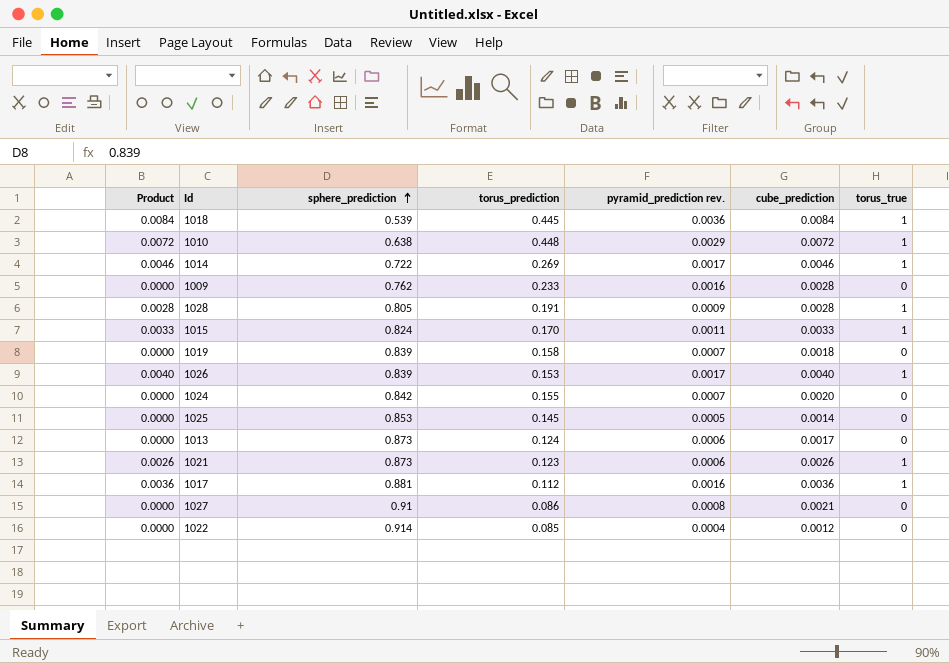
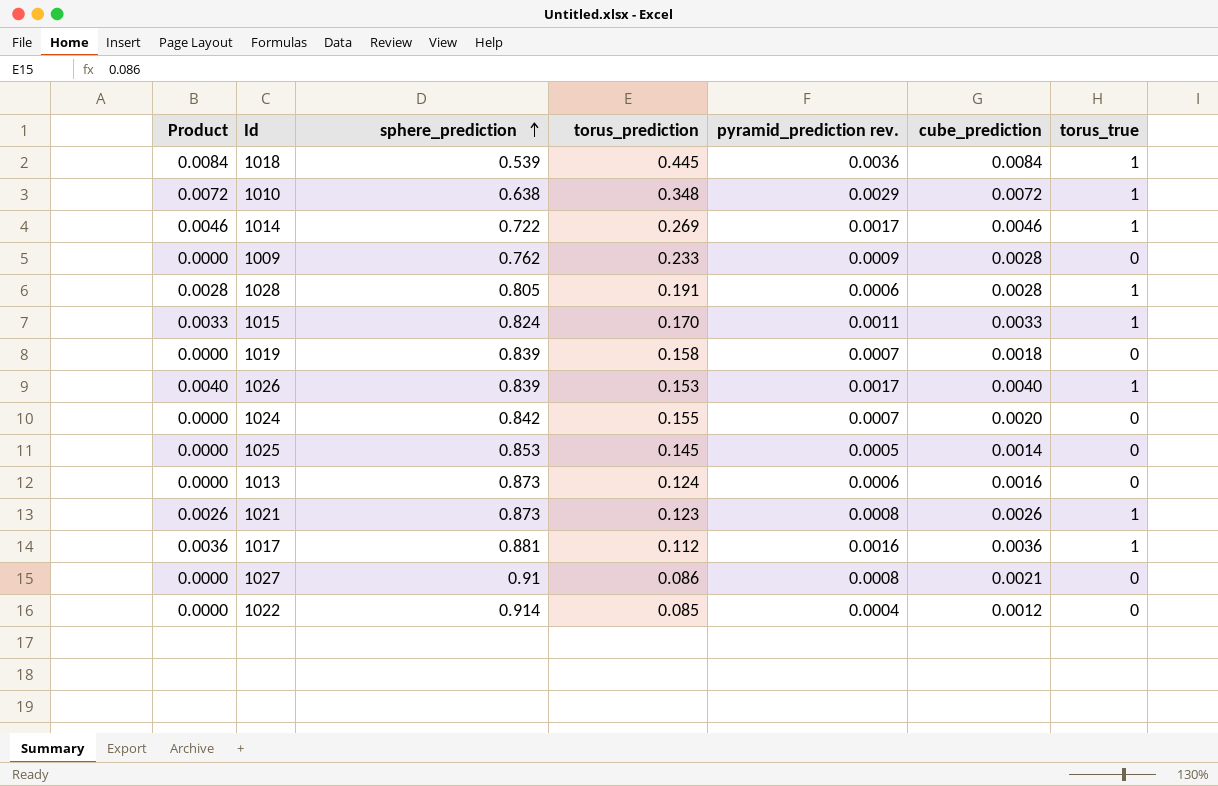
1010 | torus_prediction: 0.448 -> 0.348
1009 | pyramid_prediction rev.: 0.0016 -> 0.0009
1028 | pyramid_prediction rev.: 0.0009 -> 0.0006
1013 | cube_prediction: 0.0017 -> 0.0016
1021 | pyramid_prediction rev.: 0.0006 -> 0.0008

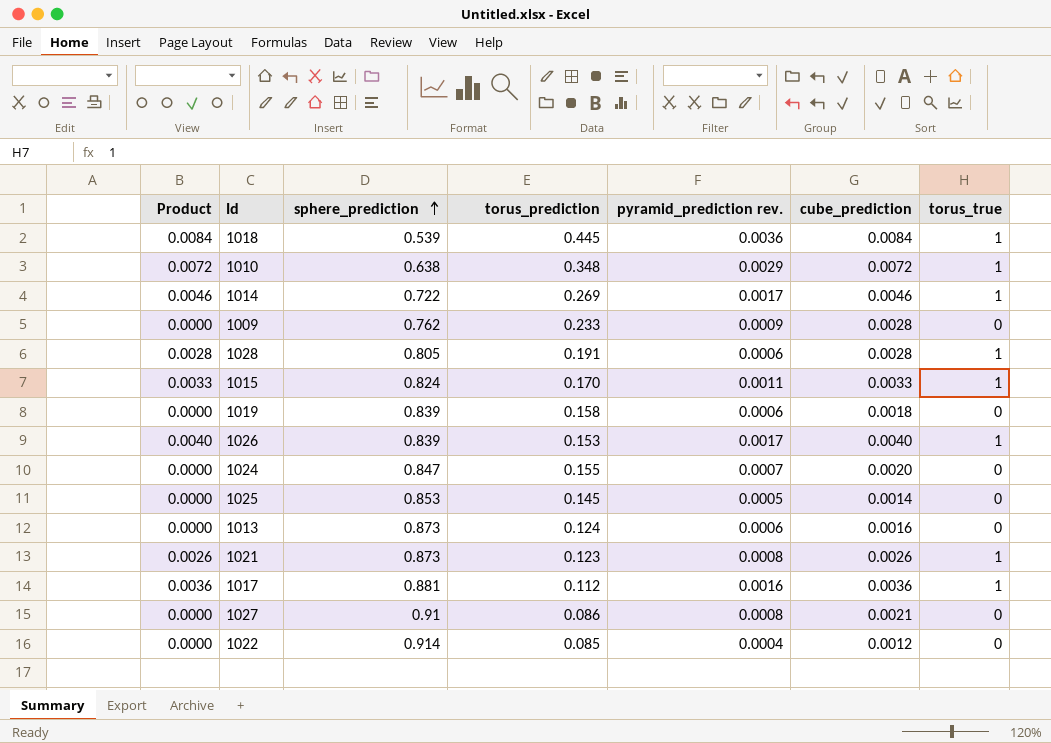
1019 | pyramid_prediction rev.: 0.0007 -> 0.0006
1024 | sphere_prediction: 0.842 -> 0.847

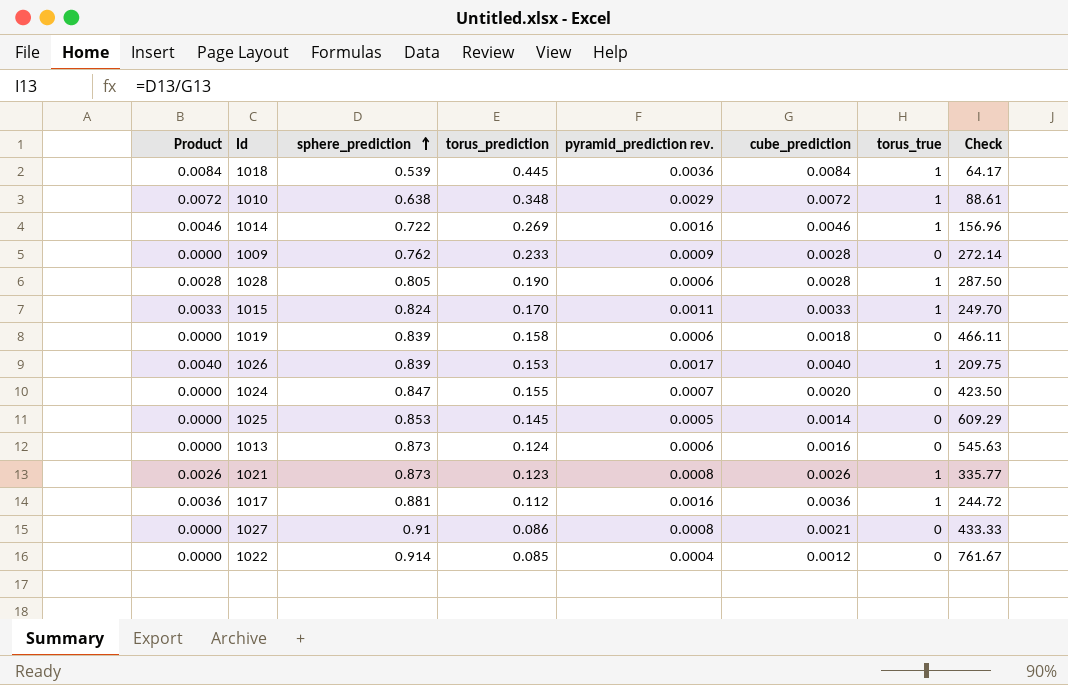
column Check | formula: none -> [sphere_prediction] / [cube_prediction]
1014 | pyramid_prediction rev.: 0.0017 -> 0.0016
1028 | torus_prediction: 0.191 -> 0.190

